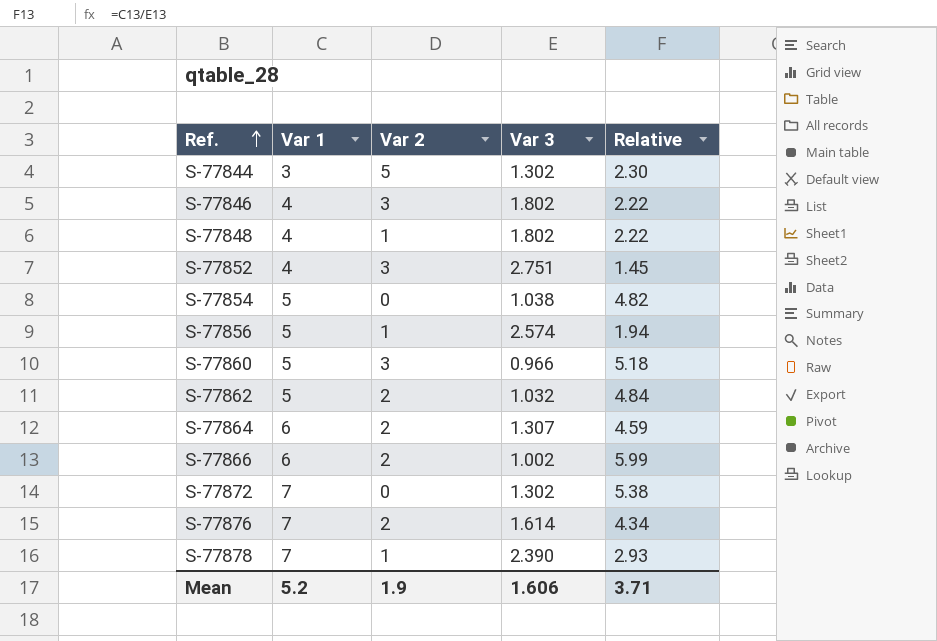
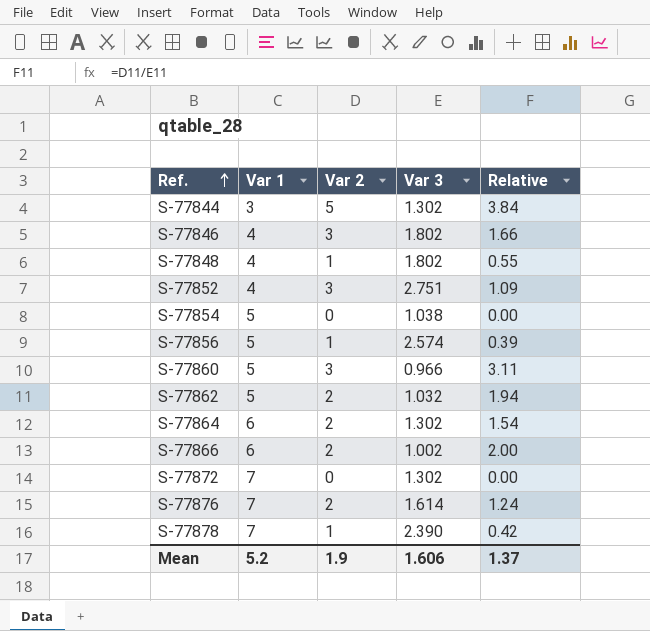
column Relative | formula: [Var 1] / [Var 3] -> [Var 2] / [Var 3]
S-77864 | Var 3: 1.307 -> 1.302
Mean | Relative: 3.71 -> 1.37

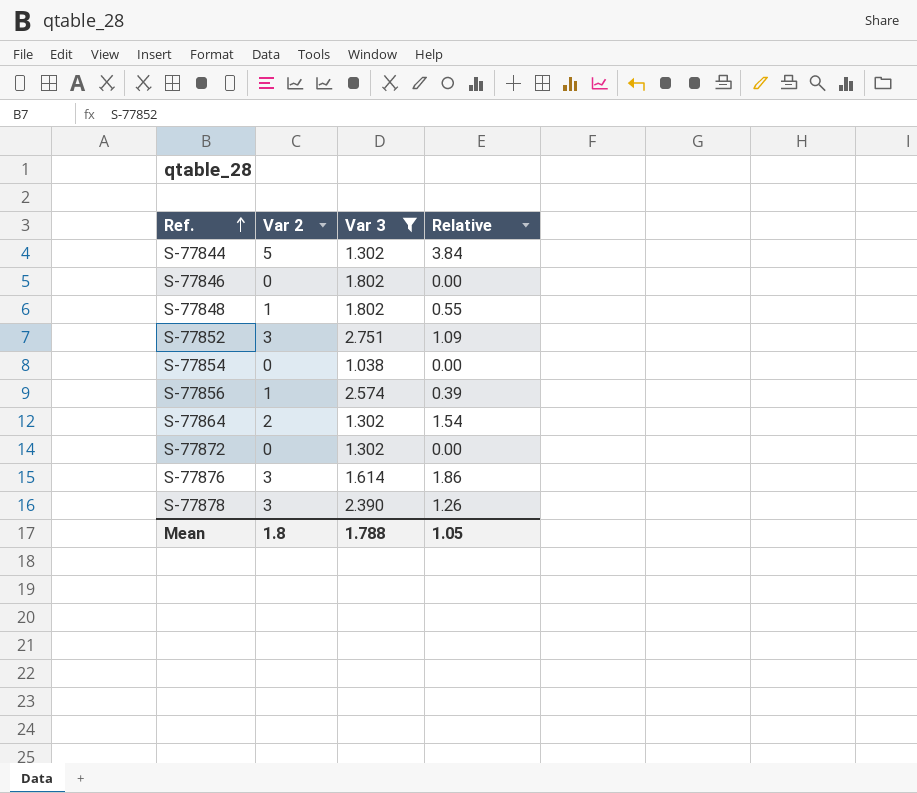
filter: none -> Var 3 >= 1.038
column Var 1 | position: 2 -> none
S-77846 | Var 2: 3 -> 0
S-77846 | Relative: 1.66 -> 0.00
S-77876 | Var 2: 2 -> 3
S-77876 | Relative: 1.24 -> 1.86
S-77878 | Var 2: 1 -> 3
S-77878 | Relative: 0.42 -> 1.26
Mean | Var 2: 1.9 -> 1.8
Mean | Var 3: 1.606 -> 1.788
Mean | Relative: 1.37 -> 1.05

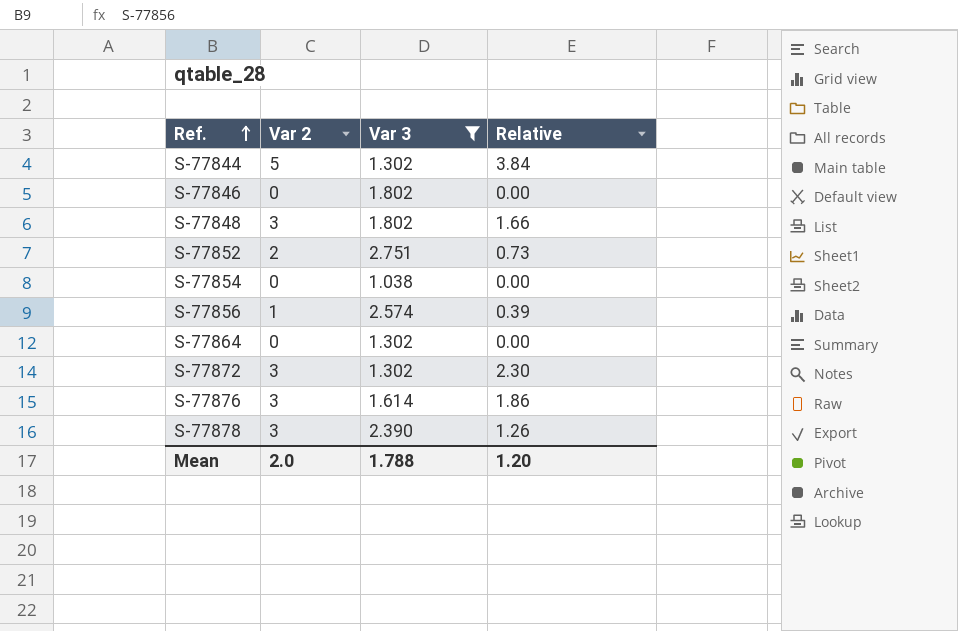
S-77848 | Var 2: 1 -> 3
S-77848 | Relative: 0.55 -> 1.66
S-77852 | Var 2: 3 -> 2
S-77852 | Relative: 1.09 -> 0.73
S-77864 | Var 2: 2 -> 0
S-77864 | Relative: 1.54 -> 0.00
S-77872 | Var 2: 0 -> 3
S-77872 | Relative: 0.00 -> 2.30
Mean | Var 2: 1.8 -> 2.0
Mean | Relative: 1.05 -> 1.20

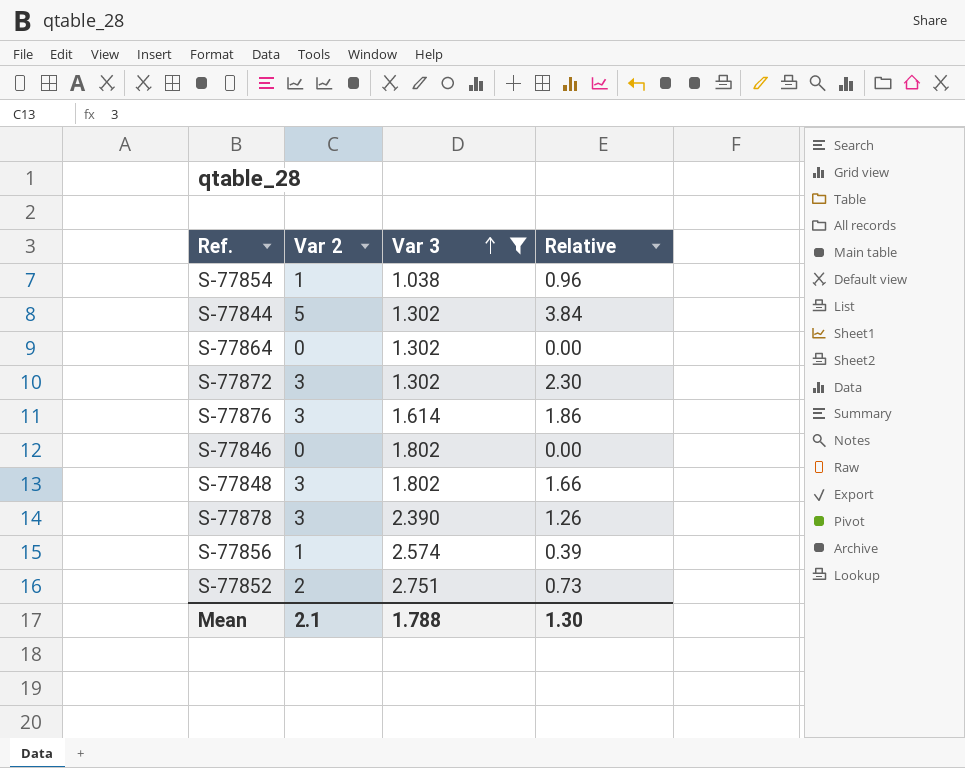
row order: Ref. ascending -> Var 3 ascending
S-77854 | Var 2: 0 -> 1
S-77854 | Relative: 0.00 -> 0.96
Mean | Var 2: 2.0 -> 2.1
Mean | Relative: 1.20 -> 1.30

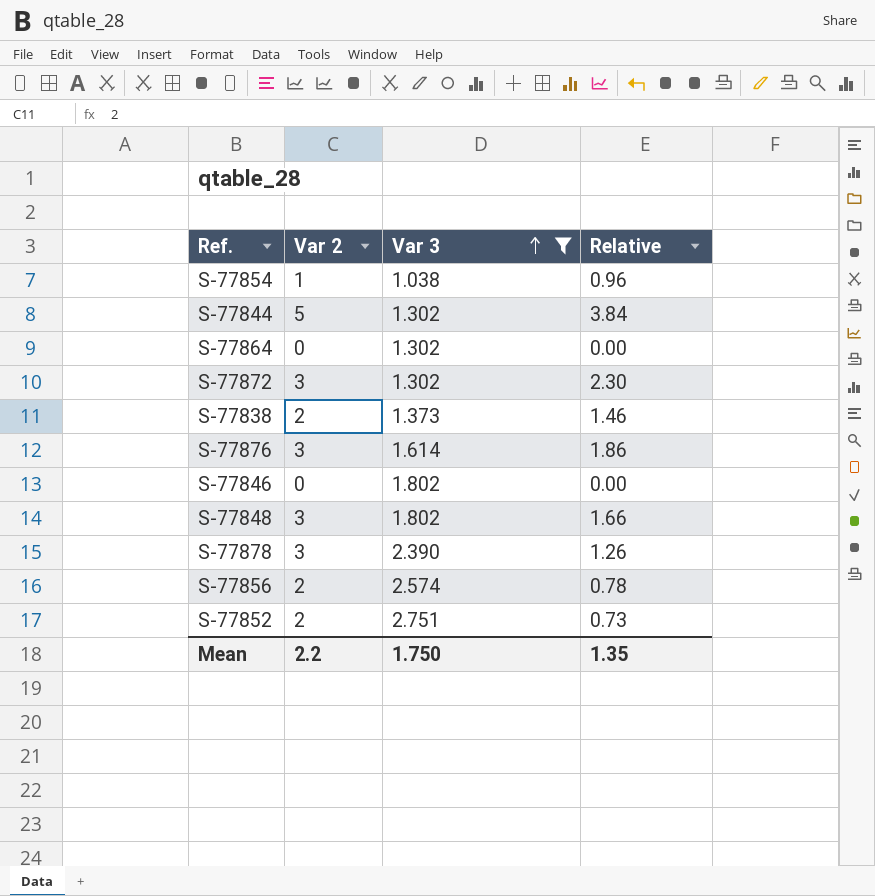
row S-77838: none -> 2 | 1.373 | 1.46
S-77856 | Var 2: 1 -> 2
S-77856 | Relative: 0.39 -> 0.78
Mean | Var 2: 2.1 -> 2.2
Mean | Var 3: 1.788 -> 1.750
Mean | Relative: 1.30 -> 1.35

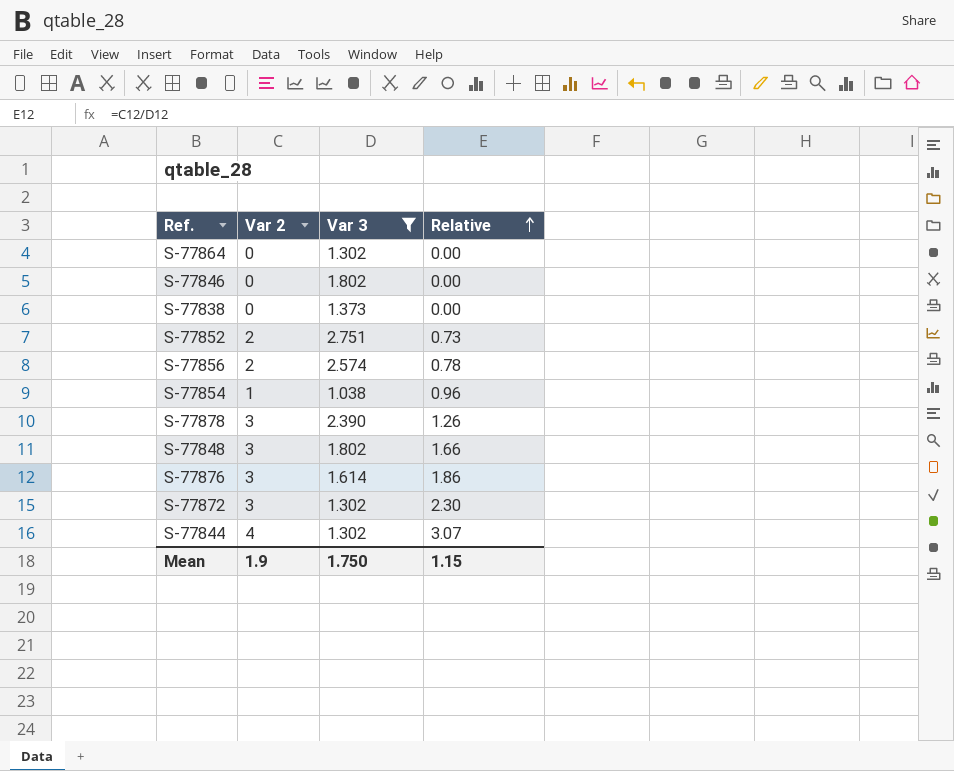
row order: Var 3 ascending -> Relative ascending
S-77838 | Var 2: 2 -> 0
S-77838 | Relative: 1.46 -> 0.00
S-77844 | Var 2: 5 -> 4
S-77844 | Relative: 3.84 -> 3.07
Mean | Var 2: 2.2 -> 1.9
Mean | Relative: 1.35 -> 1.15

